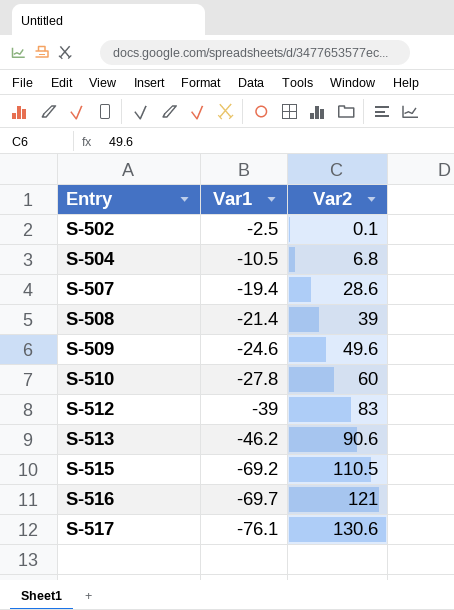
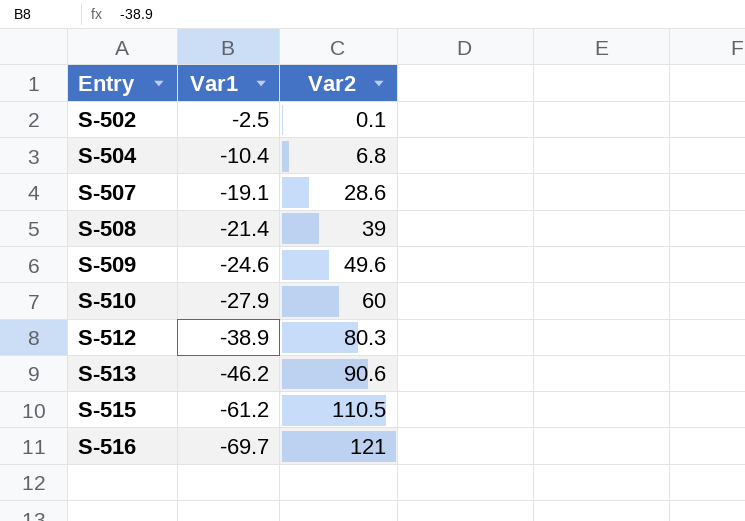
row S-517: -76.1 | 130.6 -> none
S-504 | Var1: -10.5 -> -10.4
S-507 | Var1: -19.4 -> -19.1
S-510 | Var1: -27.8 -> -27.9
S-512 | Var1: -39 -> -38.9
S-512 | Var2: 83 -> 80.3
S-515 | Var1: -69.2 -> -61.2

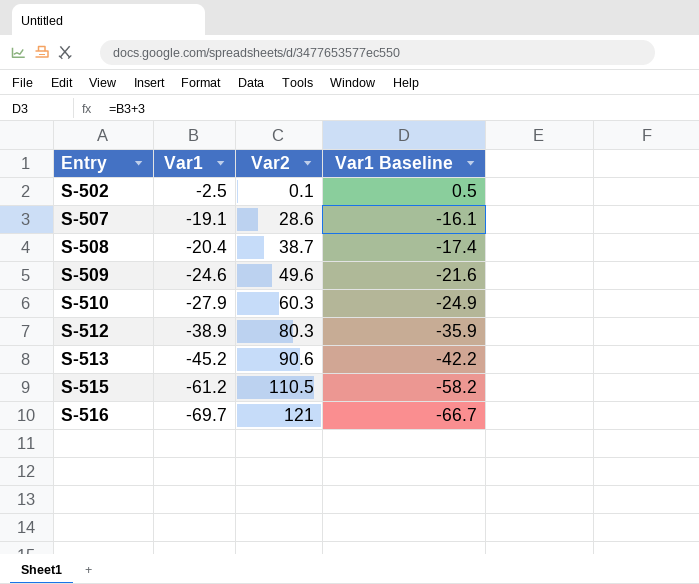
column Var1 Baseline | formula: none -> [Var1] + 3
row S-504: -10.4 | 6.8 -> none
S-508 | Var1: -21.4 -> -20.4
S-508 | Var2: 39 -> 38.7
S-510 | Var2: 60 -> 60.3
S-513 | Var1: -46.2 -> -45.2

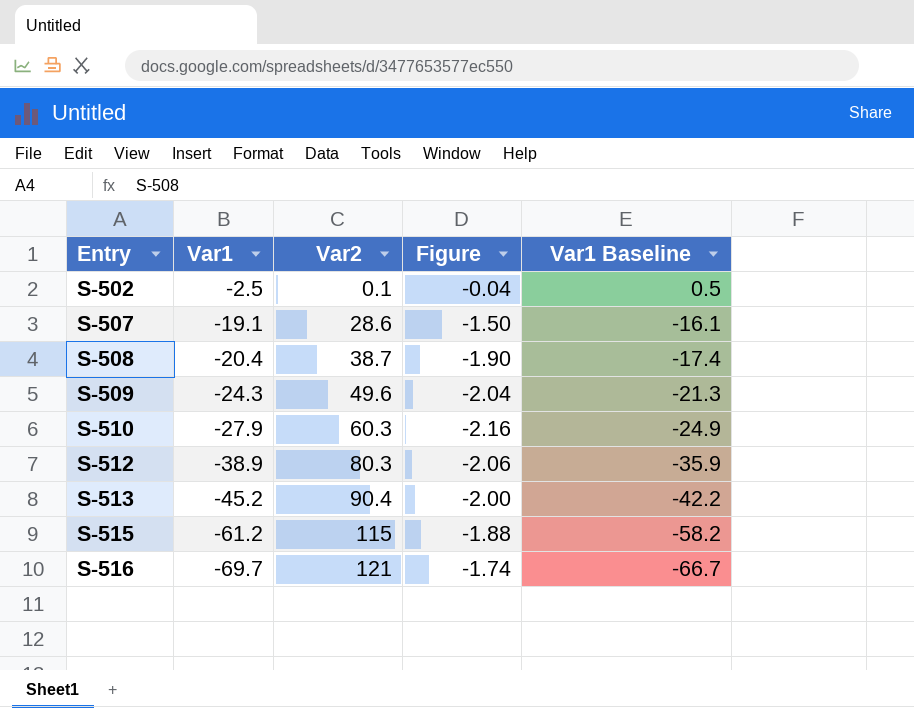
column Figure | formula: none -> [Var2] / [Var1]
S-509 | Var1: -24.6 -> -24.3
S-509 | Var1 Baseline: -21.6 -> -21.3
S-513 | Var2: 90.6 -> 90.4
S-515 | Var2: 110.5 -> 115

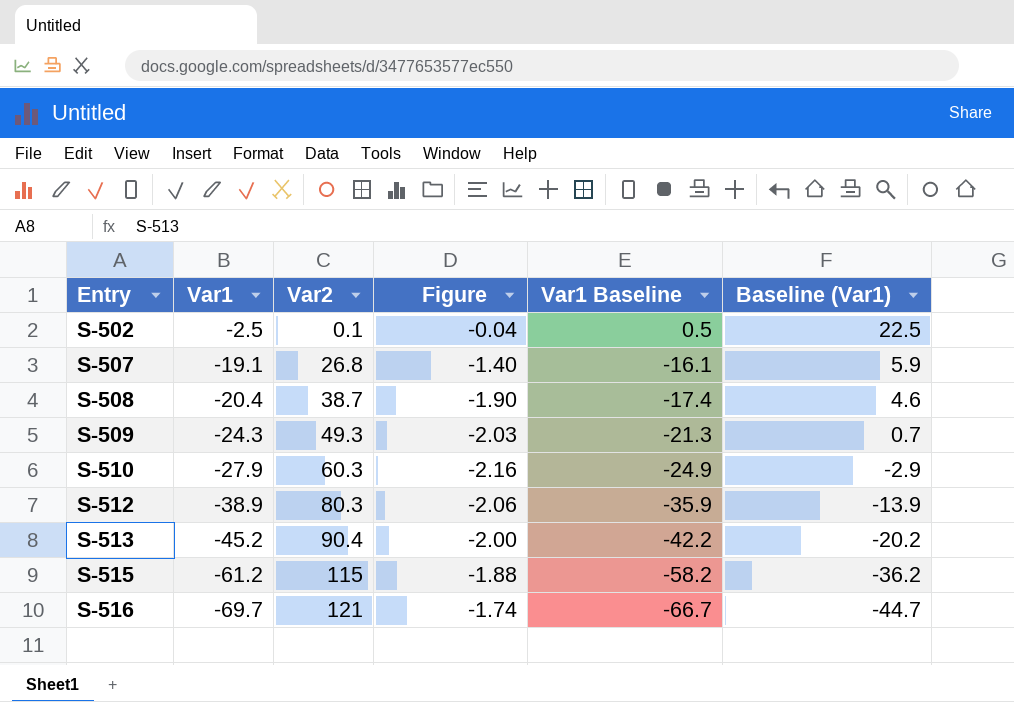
column Baseline (Var1) | formula: none -> [Var1] + 25
S-507 | Var2: 28.6 -> 26.8
S-507 | Figure: -1.50 -> -1.40
S-509 | Var2: 49.6 -> 49.3
S-509 | Figure: -2.04 -> -2.03

